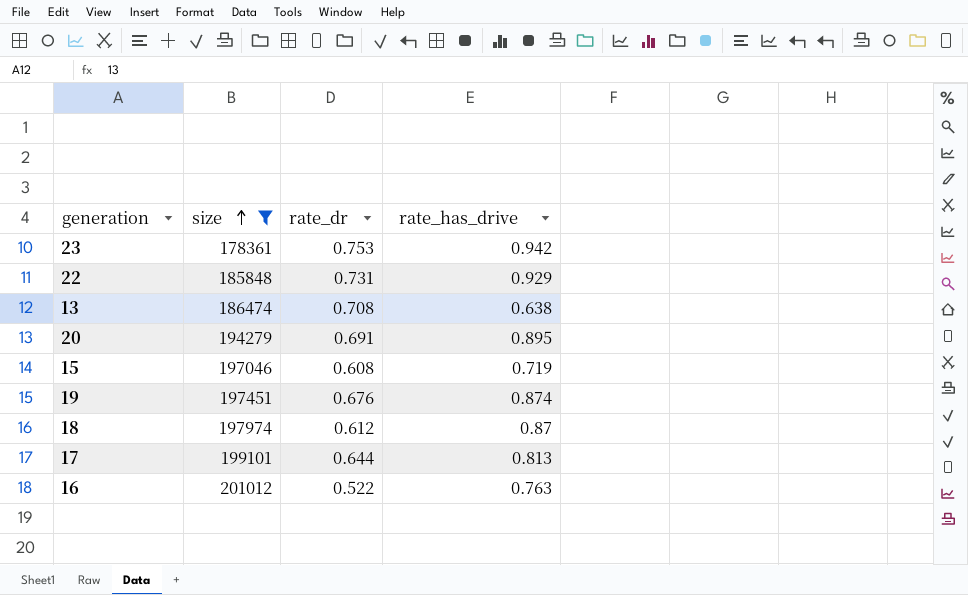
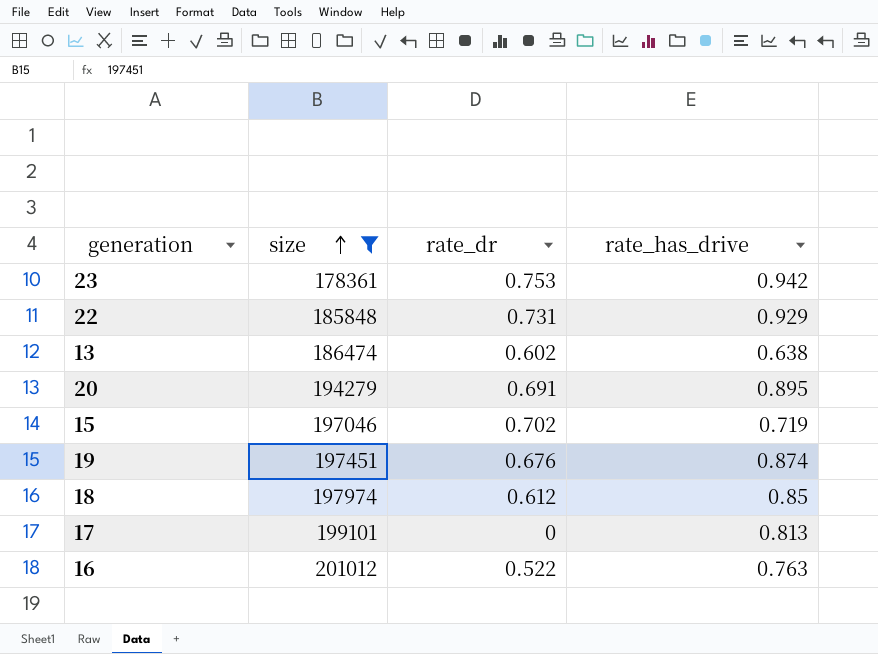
13 | rate_dr: 0.708 -> 0.602
15 | rate_dr: 0.608 -> 0.702
18 | rate_has_drive: 0.87 -> 0.85
17 | rate_dr: 0.644 -> 0

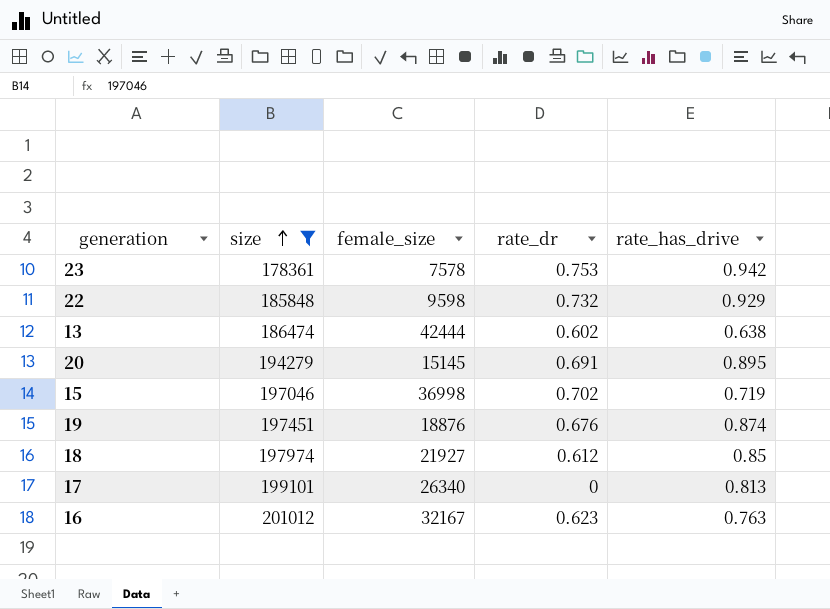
column female_size | position: none -> 3
22 | rate_dr: 0.731 -> 0.732
16 | rate_dr: 0.522 -> 0.623

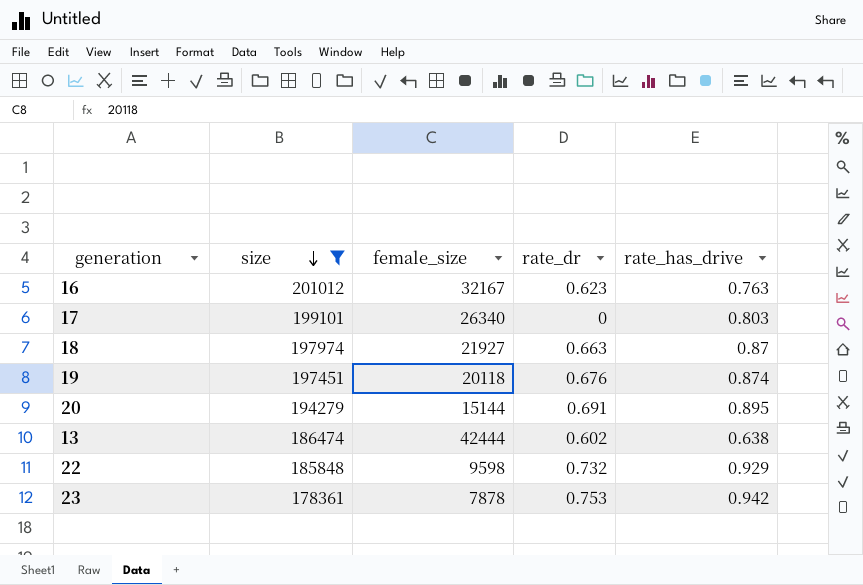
row order: size ascending -> size descending
row 15: 197046 | 36998 | 0.702 | 0.719 -> none
17 | rate_has_drive: 0.813 -> 0.803
18 | rate_dr: 0.612 -> 0.663
18 | rate_has_drive: 0.85 -> 0.87
19 | female_size: 18876 -> 20118
20 | female_size: 15145 -> 15144
23 | female_size: 7578 -> 7878

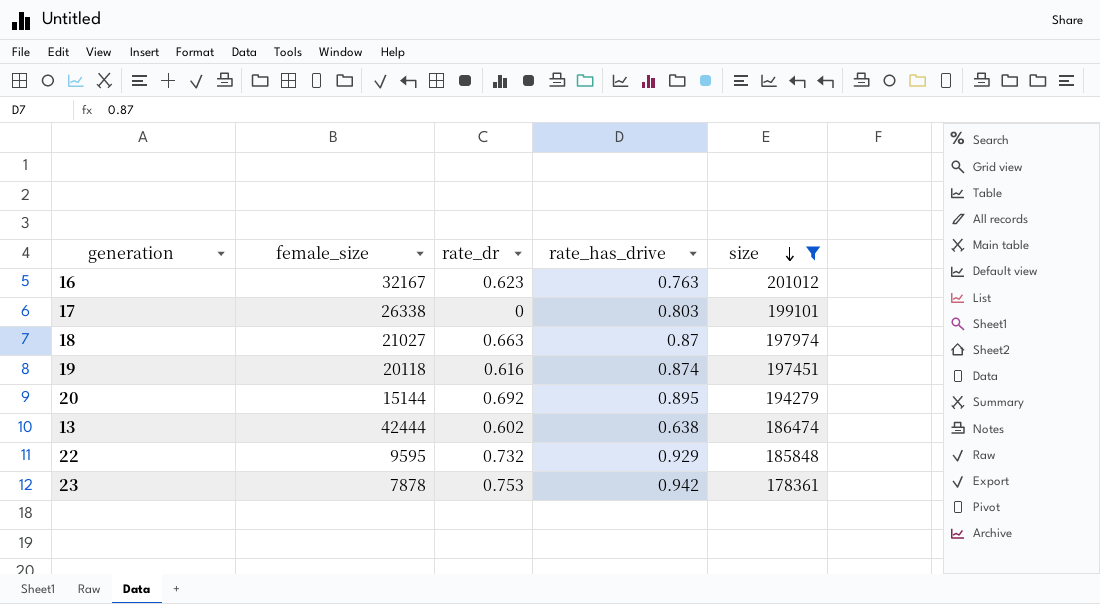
column size | position: 2 -> 5
17 | female_size: 26340 -> 26338
18 | female_size: 21927 -> 21027
19 | rate_dr: 0.676 -> 0.616
20 | rate_dr: 0.691 -> 0.692
22 | female_size: 9598 -> 9595

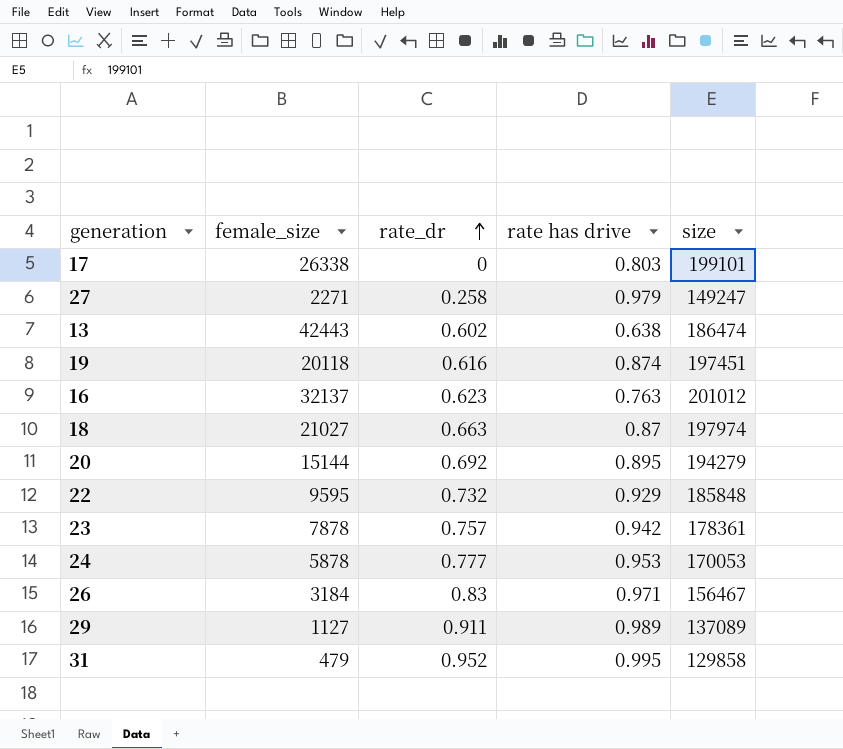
filter: size >= 178361 -> none
row order: size descending -> rate_dr ascending
column name: rate_has_drive -> rate has drive
13 | female_size: 42444 -> 42443
16 | female_size: 32167 -> 32137
23 | rate_dr: 0.753 -> 0.757

